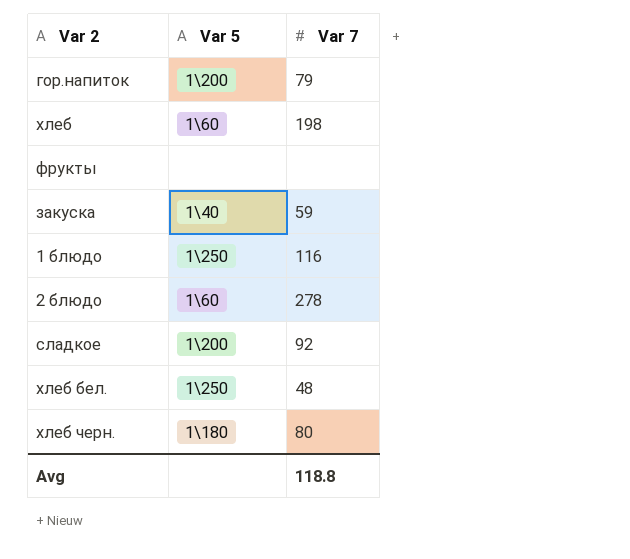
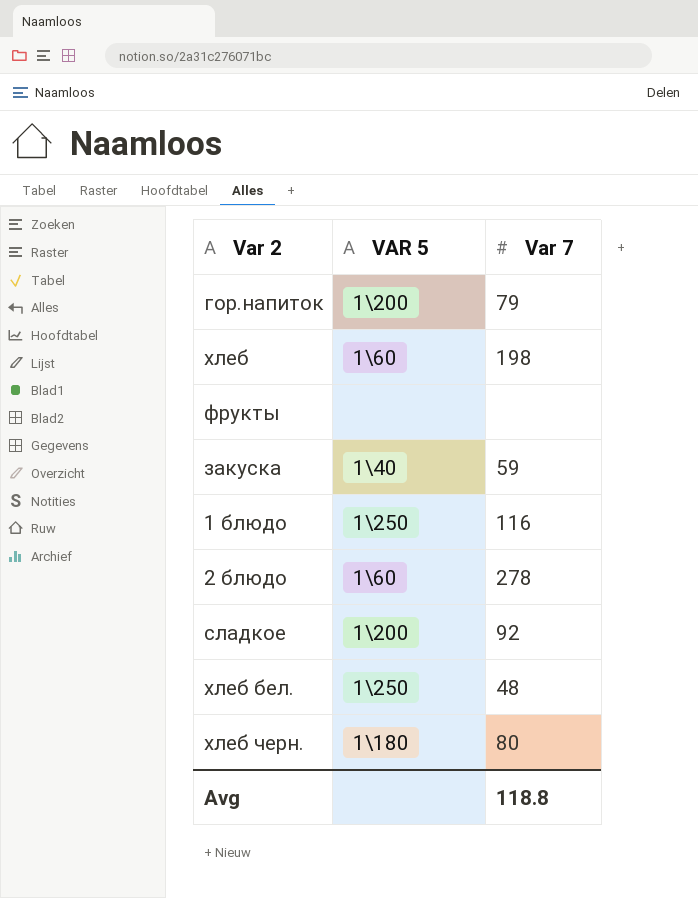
column name: Var 5 -> VAR 5

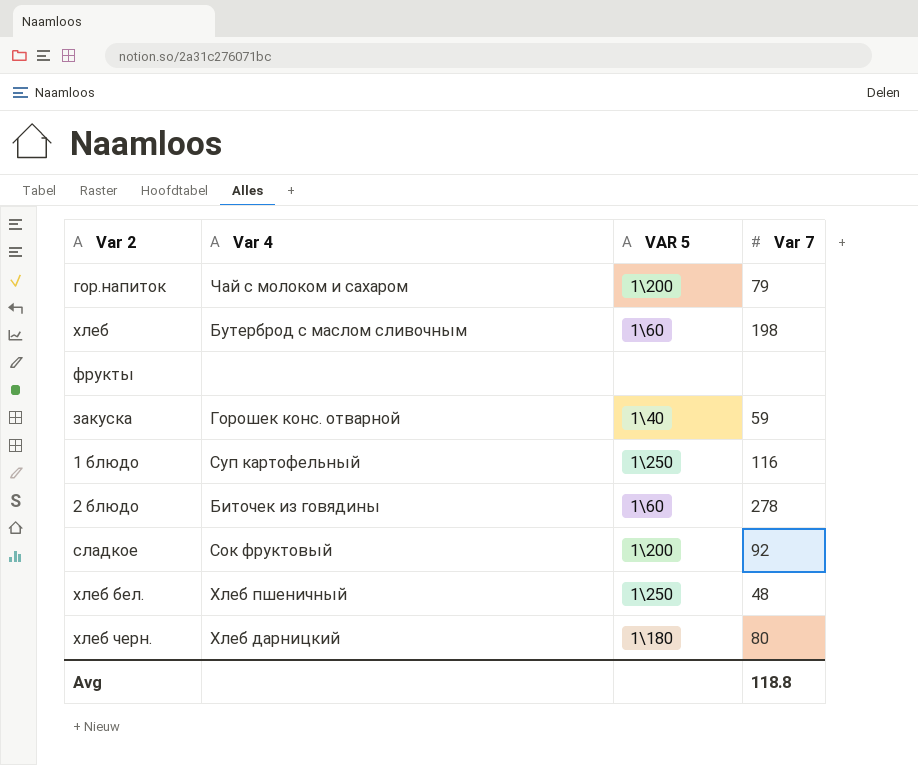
column Var 4 | position: none -> 2

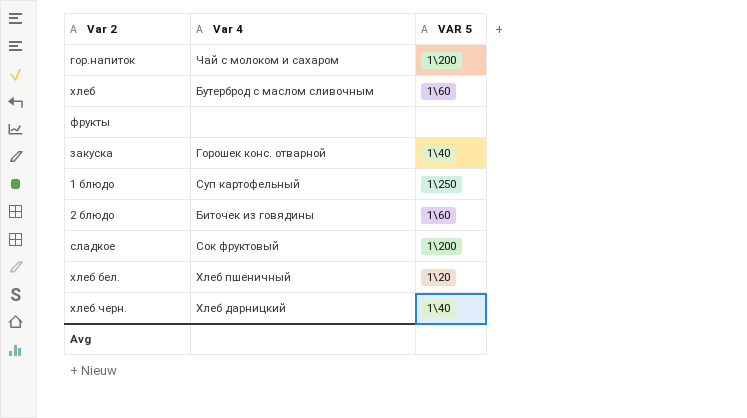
column Var 7 | position: 4 -> none
хлеб бел. | VAR 5: 1\250 -> 1\20
хлеб черн. | VAR 5: 1\180 -> 1\40

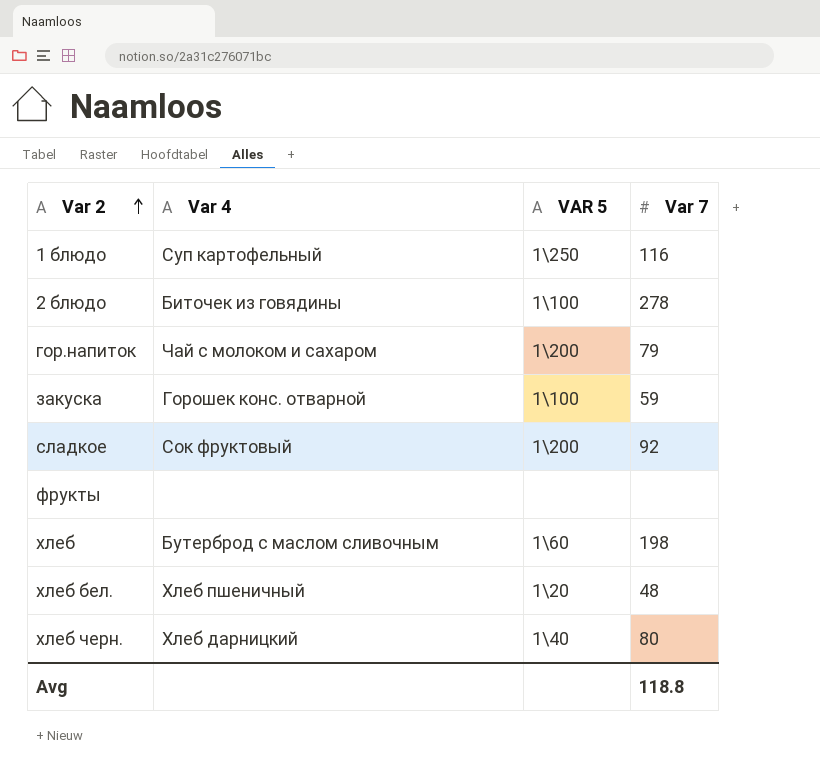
row order: none -> Var 2 ascending
column Var 7 | position: none -> 4
2 блюдо | VAR 5: 1\60 -> 1\100
закуска | VAR 5: 1\40 -> 1\100

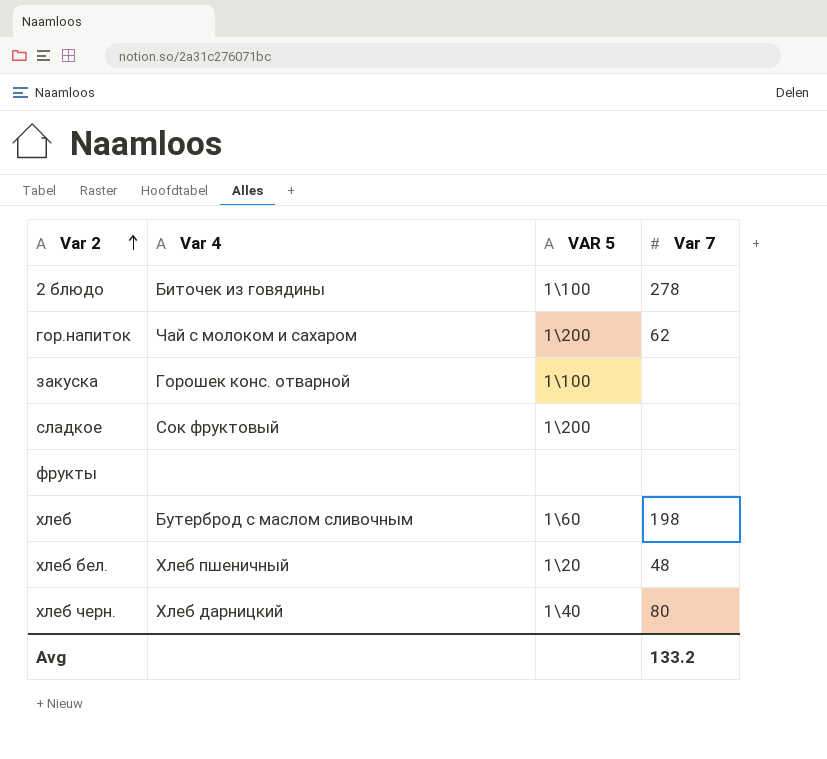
row 1 блюдо: Суп картофельный | 1\250 | 116 -> none
гор.напиток | Var 7: 79 -> 62
закуска | Var 7: 59 -> none
сладкое | Var 7: 92 -> none
Avg | Var 7: 118.8 -> 133.2

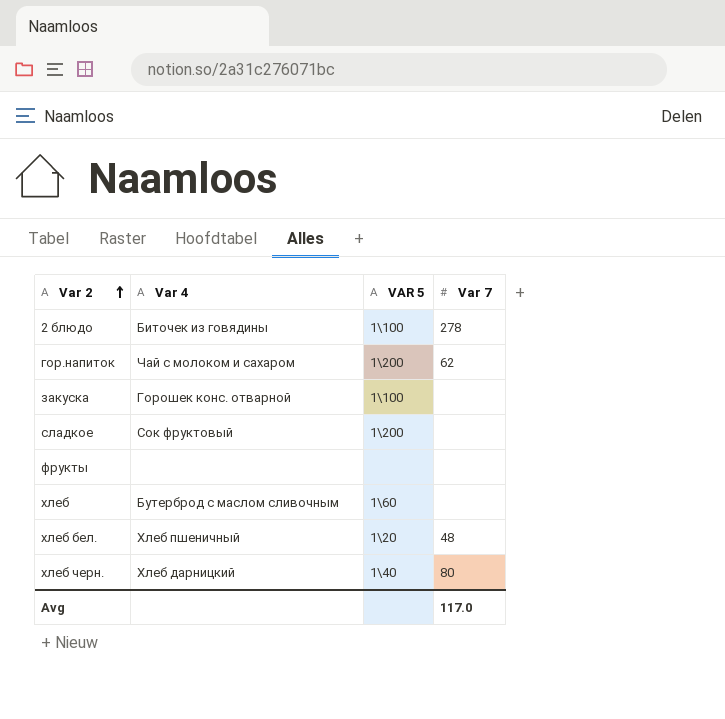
хлеб | Var 7: 198 -> none
Avg | Var 7: 133.2 -> 117.0

